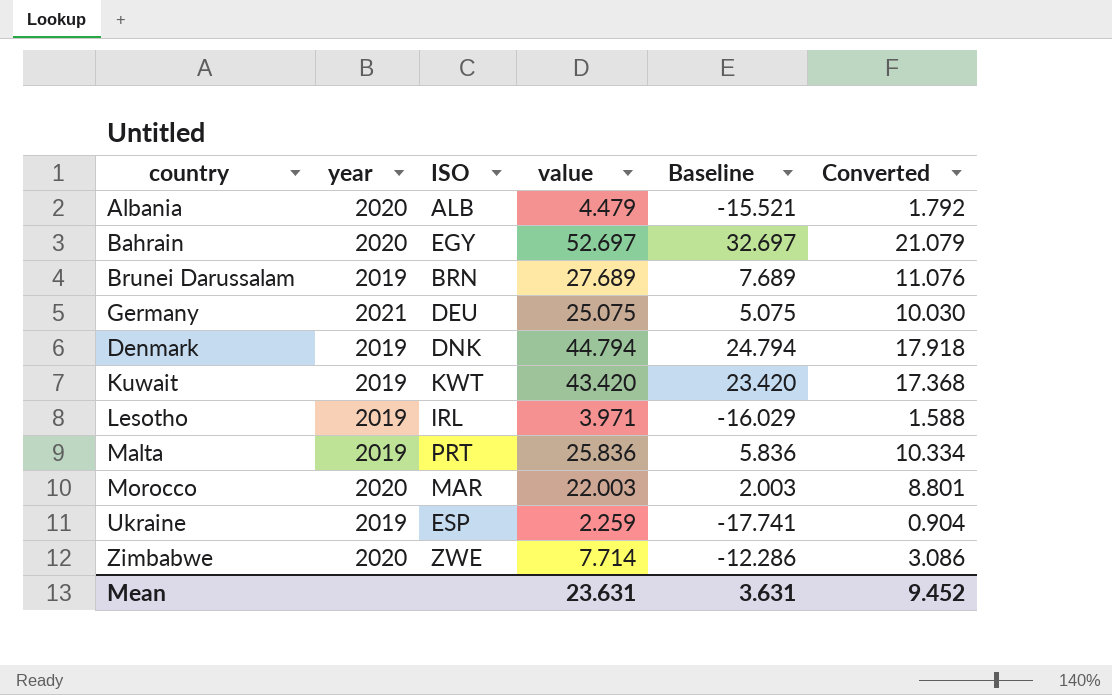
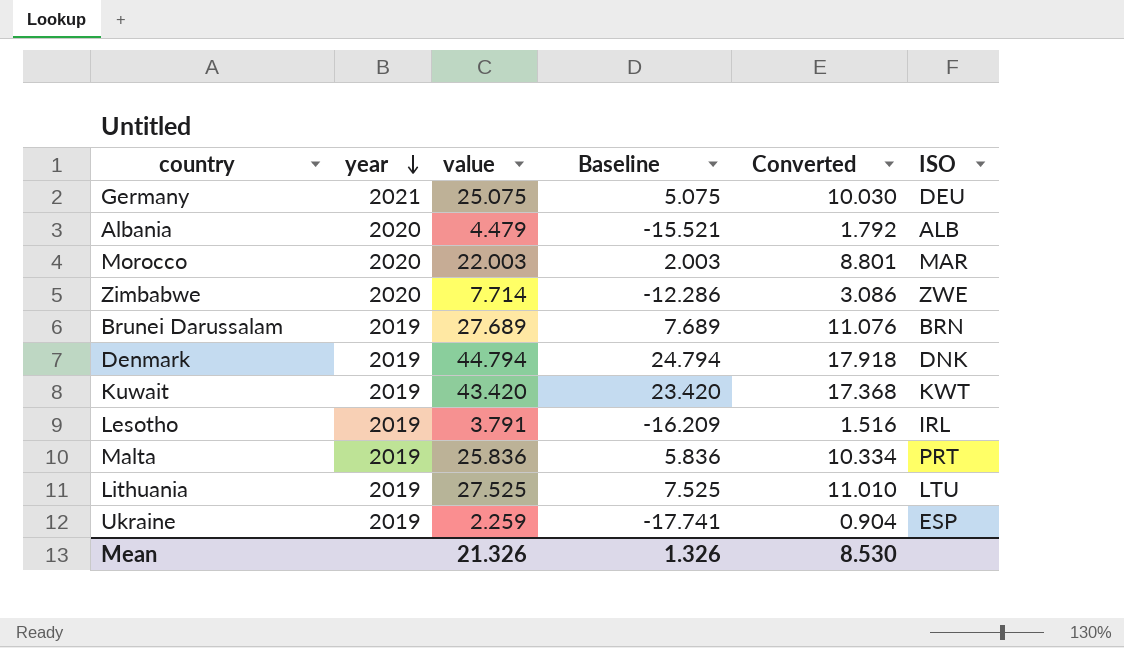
row order: none -> year descending
column ISO | position: 3 -> 6
row Bahrain: 2020 | EGY | 52.697 | 32.697 | 21.079 -> none
Lesotho | value: 3.971 -> 3.791
Lesotho | Baseline: -16.029 -> -16.209
Lesotho | Converted: 1.588 -> 1.516
row Lithuania: none -> 2019 | 27.525 | 7.525 | 11.010 | LTU
Mean | value: 23.631 -> 21.326
Mean | Baseline: 3.631 -> 1.326
Mean | Converted: 9.452 -> 8.530

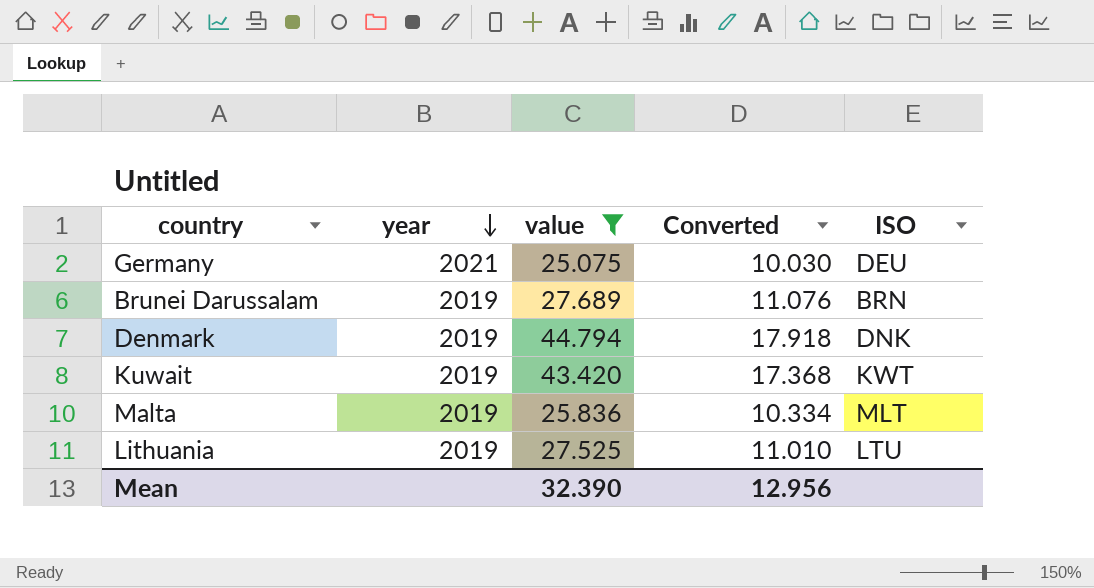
filter: none -> value >= 25.075
column Baseline | formula: [value] - 20 -> none
Malta | ISO: PRT -> MLT
Mean | value: 21.326 -> 32.390
Mean | Converted: 8.530 -> 12.956

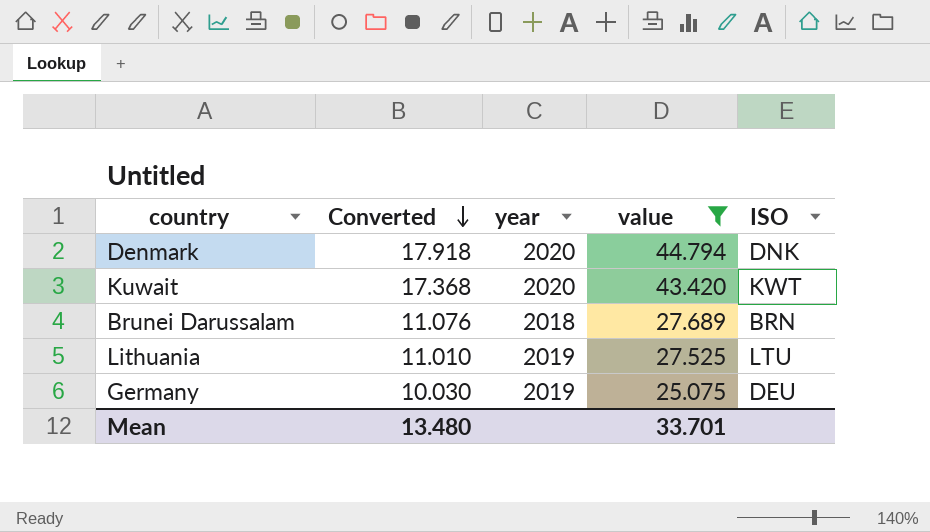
row order: year descending -> Converted descending
column Converted | position: 4 -> 2
row Malta: 2019 | 25.836 | 10.334 | MLT -> none
Denmark | year: 2019 -> 2020
Kuwait | year: 2019 -> 2020
Brunei Darussalam | year: 2019 -> 2018
Germany | year: 2021 -> 2019
Mean | Converted: 12.956 -> 13.480
Mean | value: 32.390 -> 33.701

